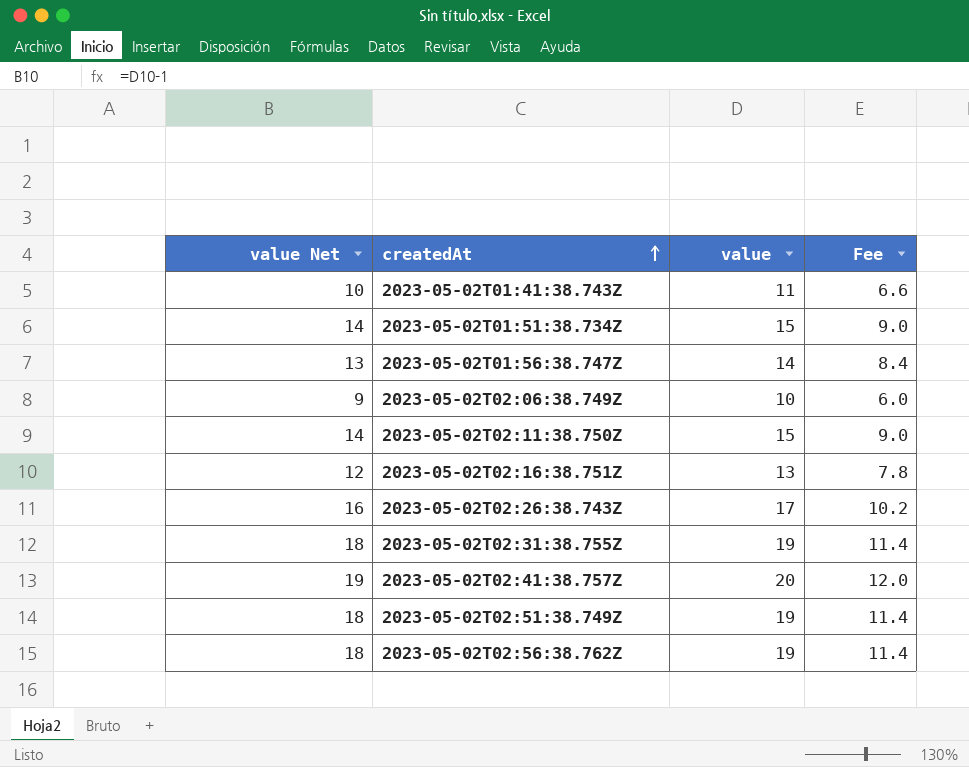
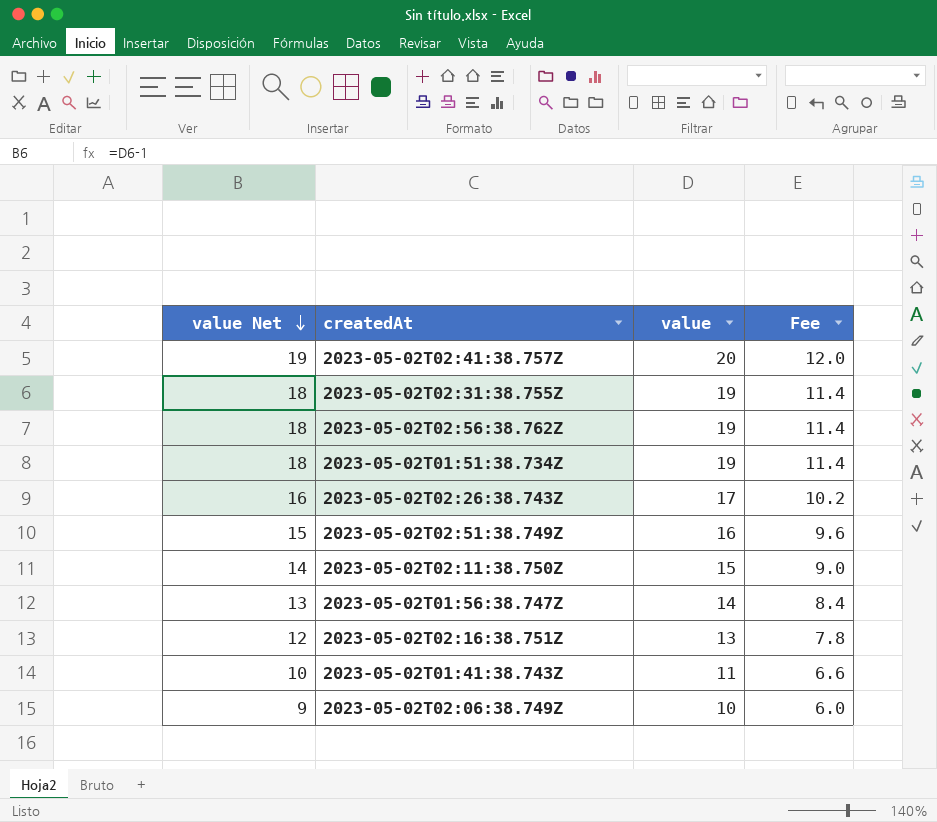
row order: createdAt ascending -> value Net descending
2023-05-02T01:51:38.734Z | value Net: 14 -> 18
2023-05-02T01:51:38.734Z | value: 15 -> 19
2023-05-02T01:51:38.734Z | Fee: 9.0 -> 11.4
2023-05-02T02:51:38.749Z | value Net: 18 -> 15
2023-05-02T02:51:38.749Z | value: 19 -> 16
2023-05-02T02:51:38.749Z | Fee: 11.4 -> 9.6

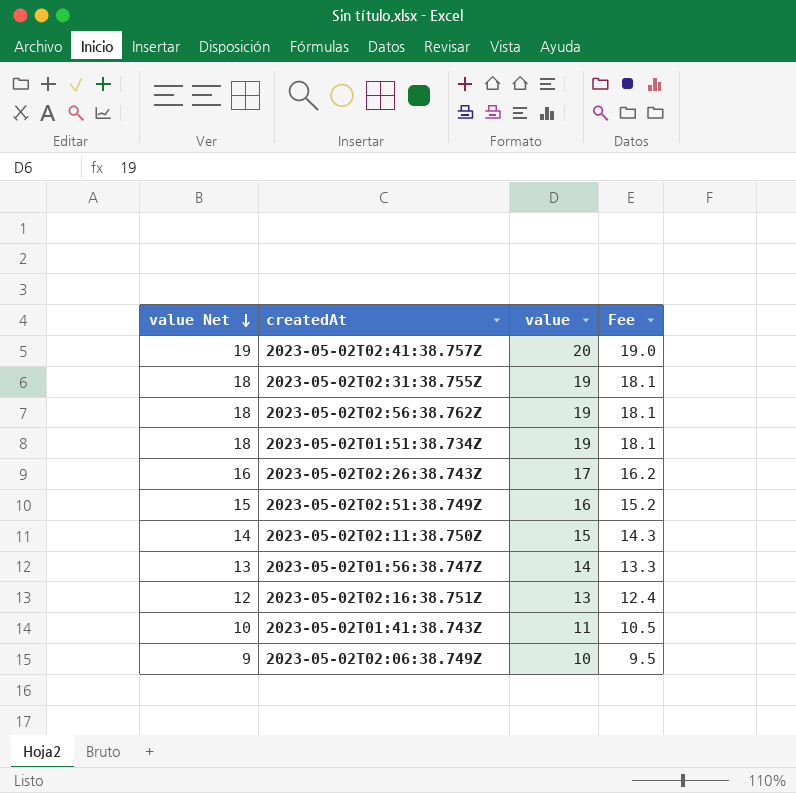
column Fee | formula: [value] * 0.6 -> [value] * 0.95

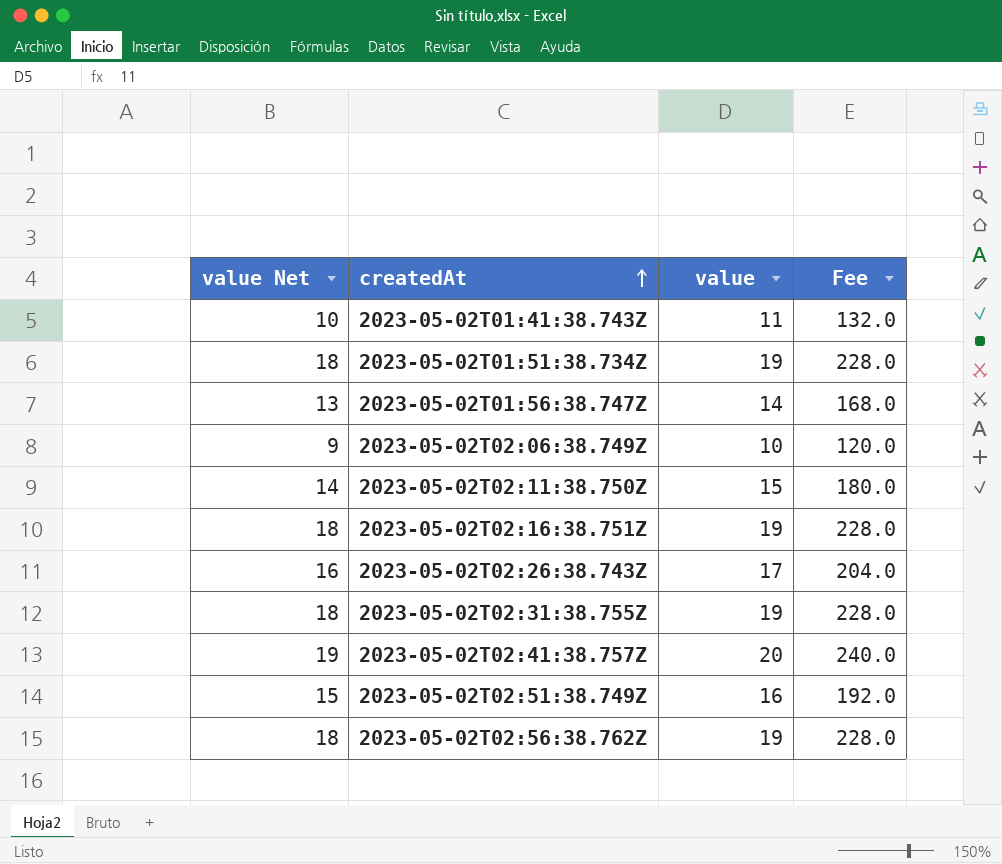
row order: value Net descending -> createdAt ascending
column Fee | formula: [value] * 0.95 -> [value] * 12
2023-05-02T02:16:38.751Z | value Net: 12 -> 18
2023-05-02T02:16:38.751Z | value: 13 -> 19

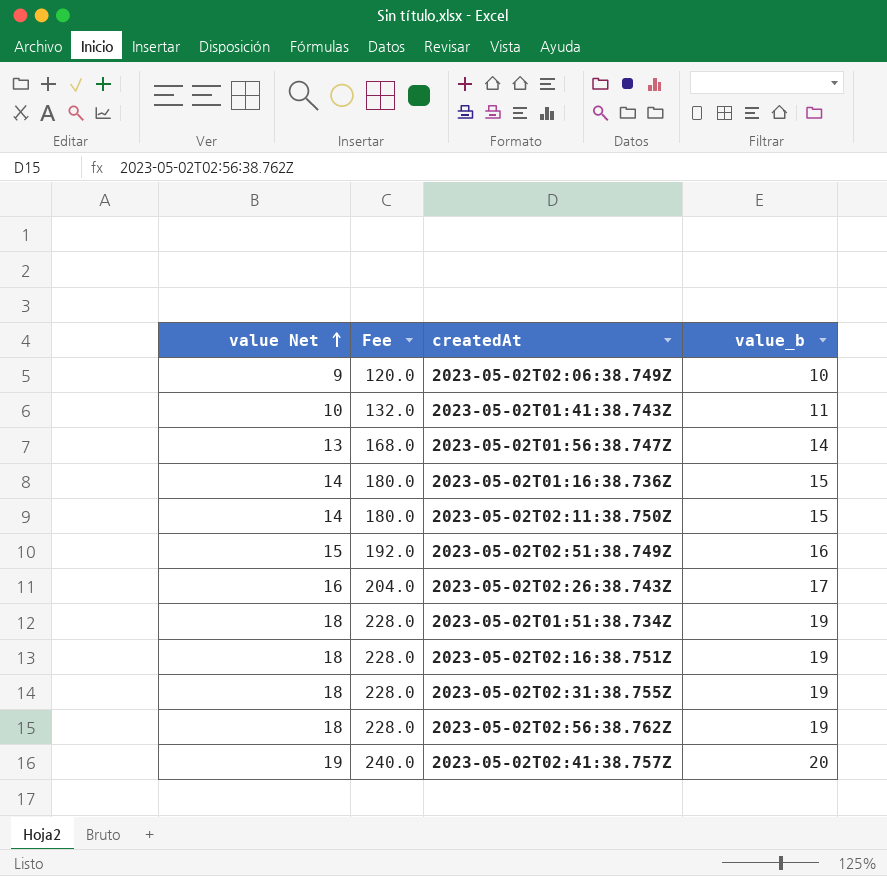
row order: createdAt ascending -> value Net ascending
column Fee | position: 4 -> 2
column name: value -> value_b
row 2023-05-02T01:16:38.736Z: none -> 14 | 180.0 | 15

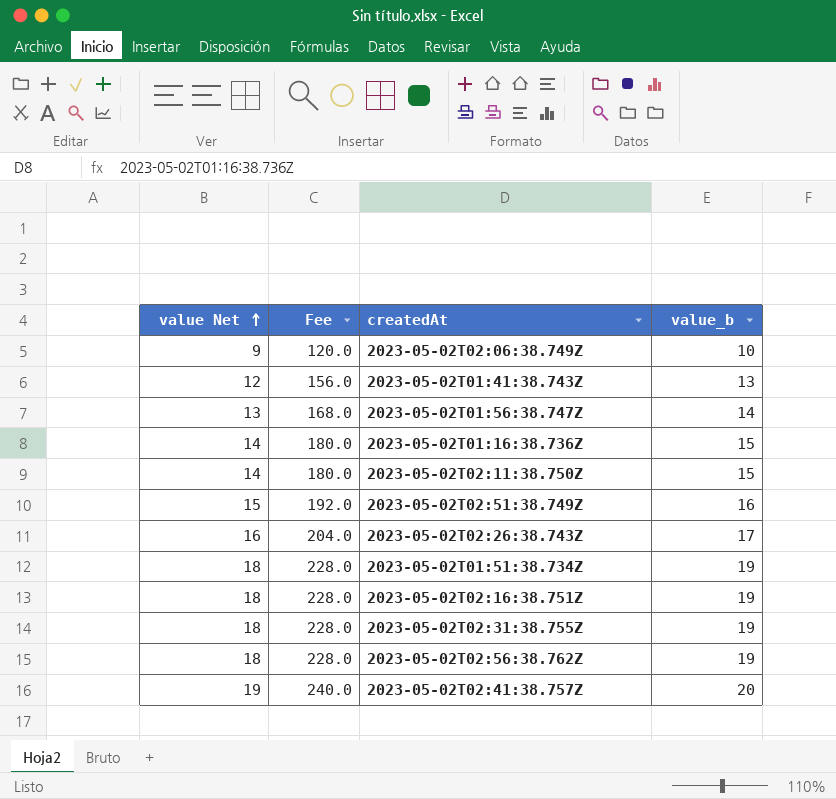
2023-05-02T01:41:38.743Z | value Net: 10 -> 12
2023-05-02T01:41:38.743Z | Fee: 132.0 -> 156.0
2023-05-02T01:41:38.743Z | value_b: 11 -> 13

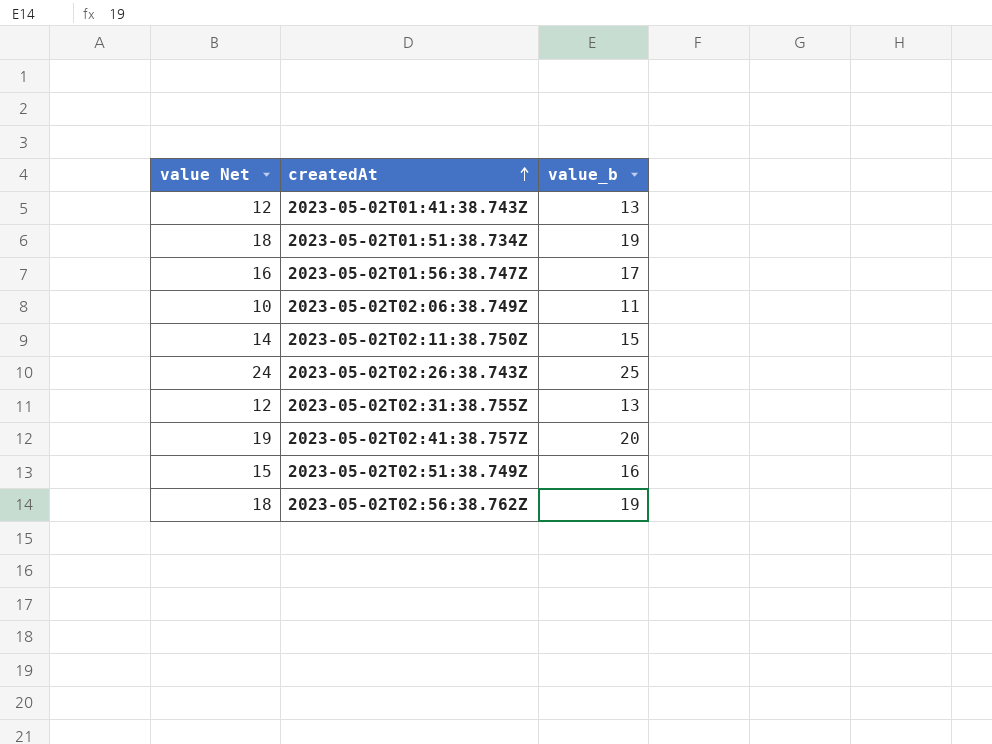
row order: value Net ascending -> createdAt ascending
column Fee | formula: [value_b] * 12 -> none
row 2023-05-02T01:16:38.736Z: 14 | 180.0 | 15 -> none
row 2023-05-02T02:16:38.751Z: 18 | 228.0 | 19 -> none
2023-05-02T01:56:38.747Z | value Net: 13 -> 16
2023-05-02T01:56:38.747Z | value_b: 14 -> 17
2023-05-02T02:06:38.749Z | value Net: 9 -> 10
2023-05-02T02:06:38.749Z | value_b: 10 -> 11
2023-05-02T02:26:38.743Z | value Net: 16 -> 24
2023-05-02T02:26:38.743Z | value_b: 17 -> 25
2023-05-02T02:31:38.755Z | value Net: 18 -> 12
2023-05-02T02:31:38.755Z | value_b: 19 -> 13

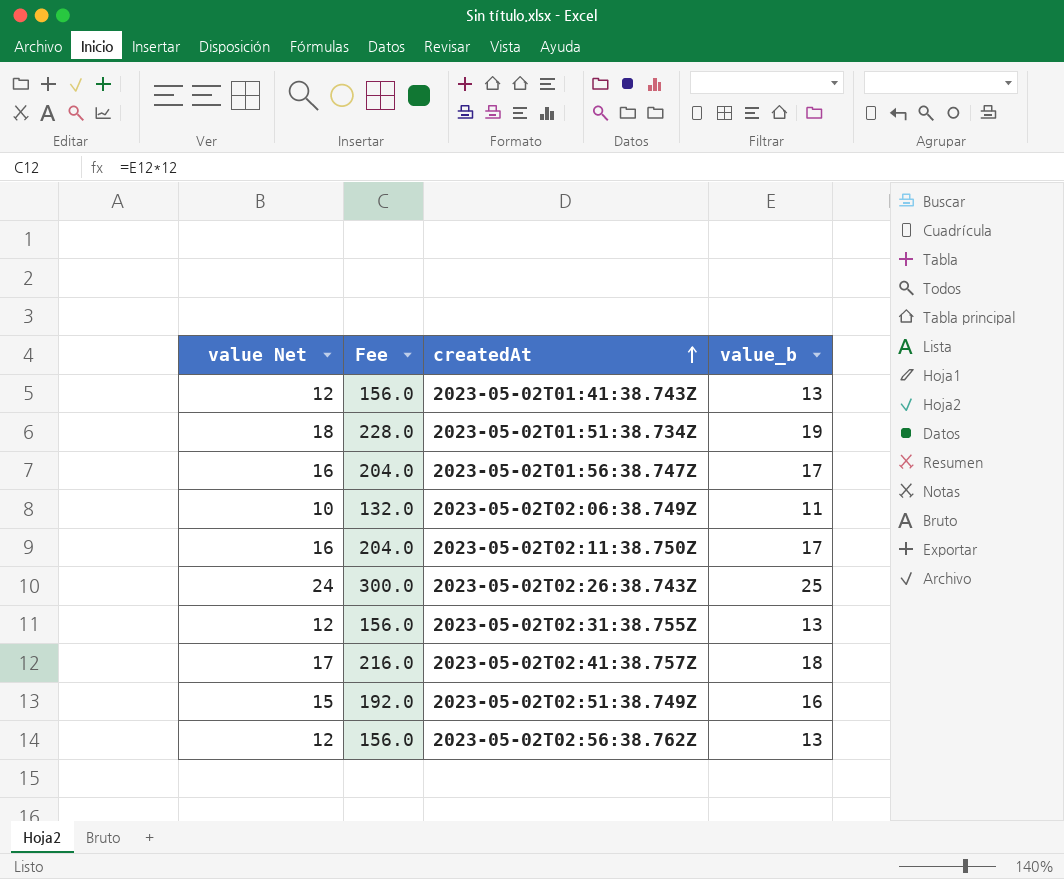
column Fee | formula: none -> [value_b] * 12
2023-05-02T02:11:38.750Z | value Net: 14 -> 16
2023-05-02T02:11:38.750Z | value_b: 15 -> 17
2023-05-02T02:41:38.757Z | value Net: 19 -> 17
2023-05-02T02:41:38.757Z | value_b: 20 -> 18
2023-05-02T02:56:38.762Z | value Net: 18 -> 12
2023-05-02T02:56:38.762Z | value_b: 19 -> 13

